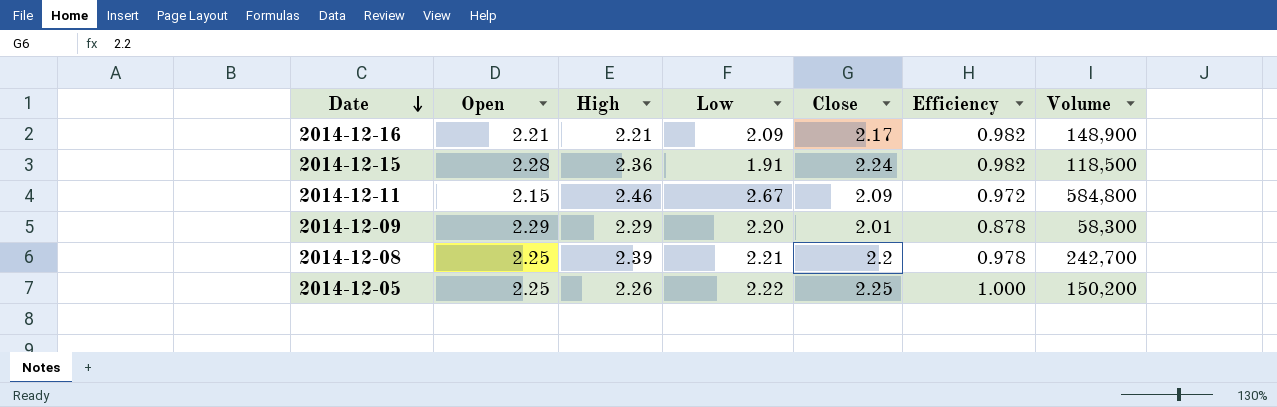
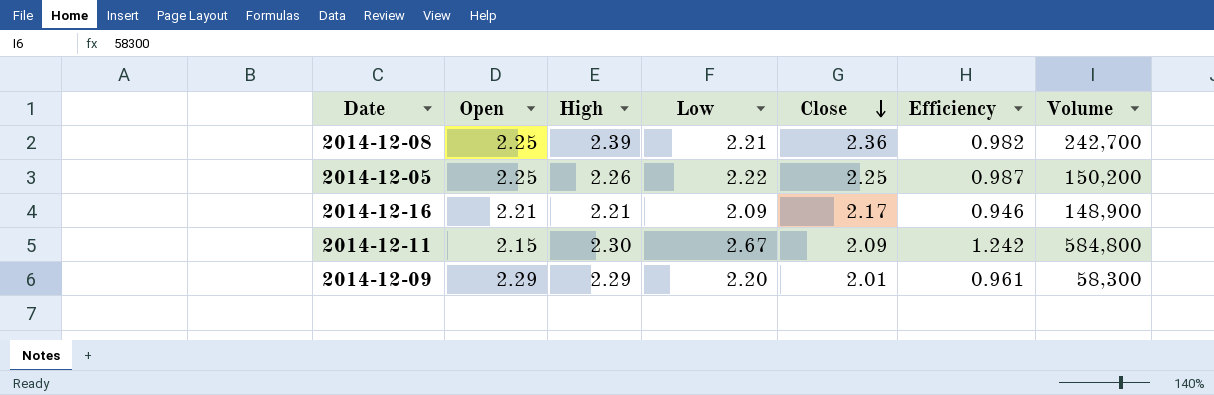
row order: Date descending -> Close descending
column Efficiency | formula: [Close] / [Open] -> [Low] / [Open]
row 2014-12-15: 2.28 | 2.36 | 1.91 | 2.24 | 0.982 | 118,500 -> none
2014-12-08 | Close: 2.2 -> 2.36
2014-12-11 | High: 2.46 -> 2.30

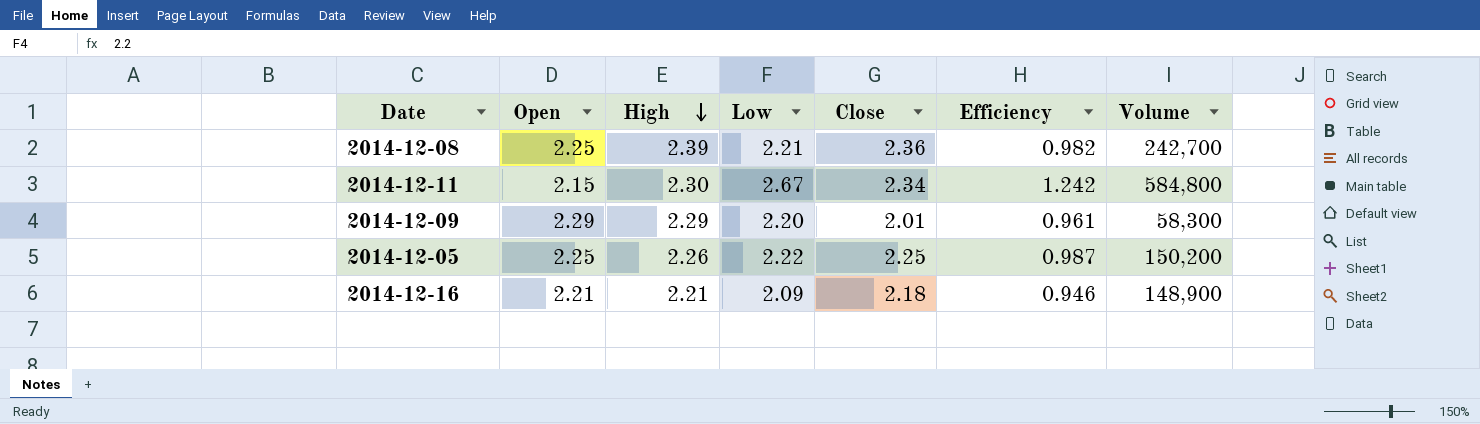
row order: Close descending -> High descending
2014-12-11 | Close: 2.09 -> 2.34
2014-12-16 | Close: 2.17 -> 2.18

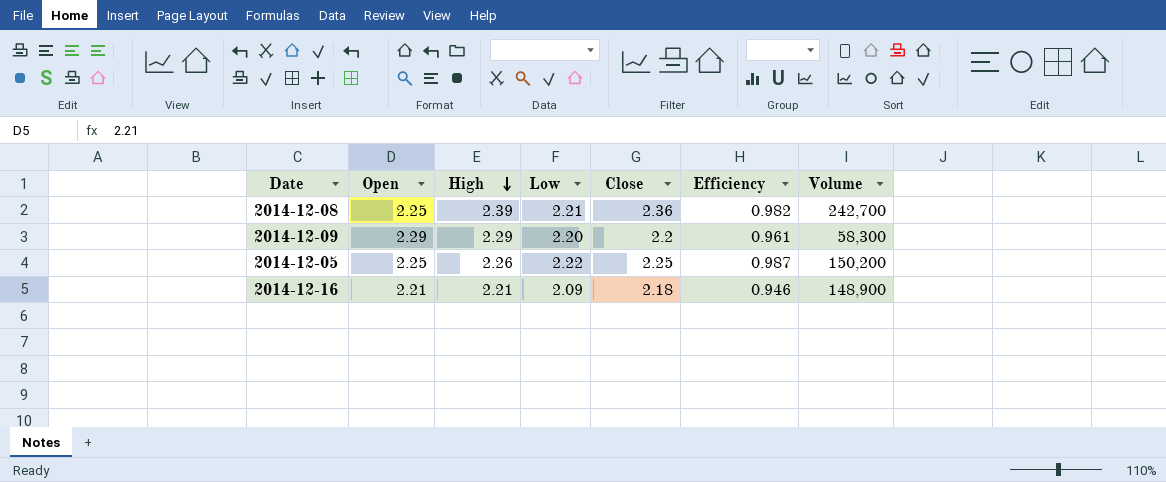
row 2014-12-11: 2.15 | 2.30 | 2.67 | 2.34 | 1.242 | 584,800 -> none
2014-12-09 | Close: 2.01 -> 2.2

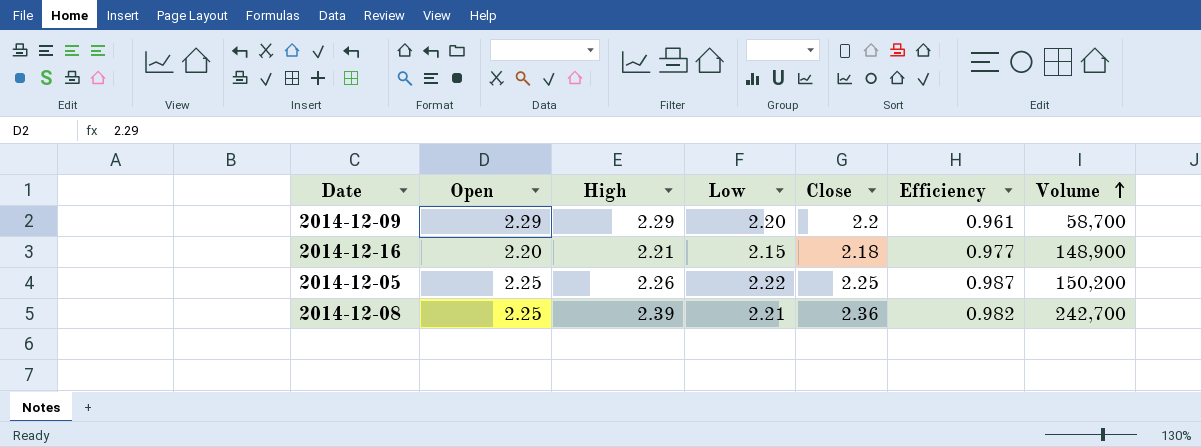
row order: High descending -> Volume ascending
2014-12-09 | Volume: 58,300 -> 58,700
2014-12-16 | Open: 2.21 -> 2.20
2014-12-16 | Low: 2.09 -> 2.15
2014-12-16 | Efficiency: 0.946 -> 0.977

